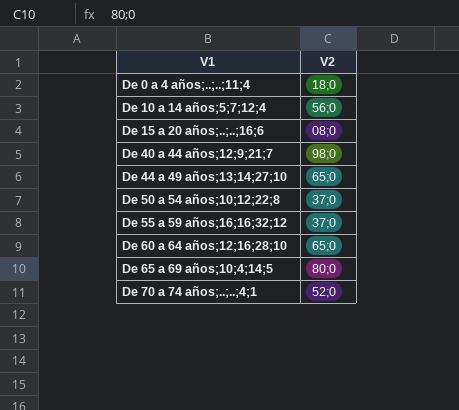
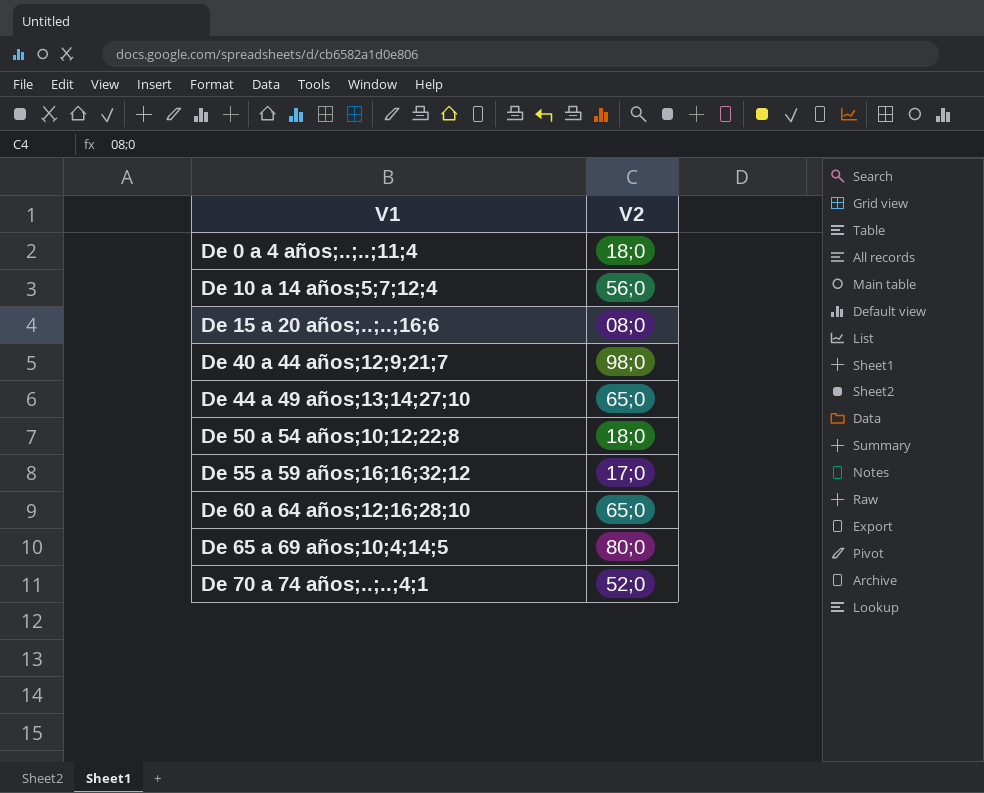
De 50 a 54 años;10;12;22;8 | V2: 37;0 -> 18;0
De 55 a 59 años;16;16;32;12 | V2: 37;0 -> 17;0

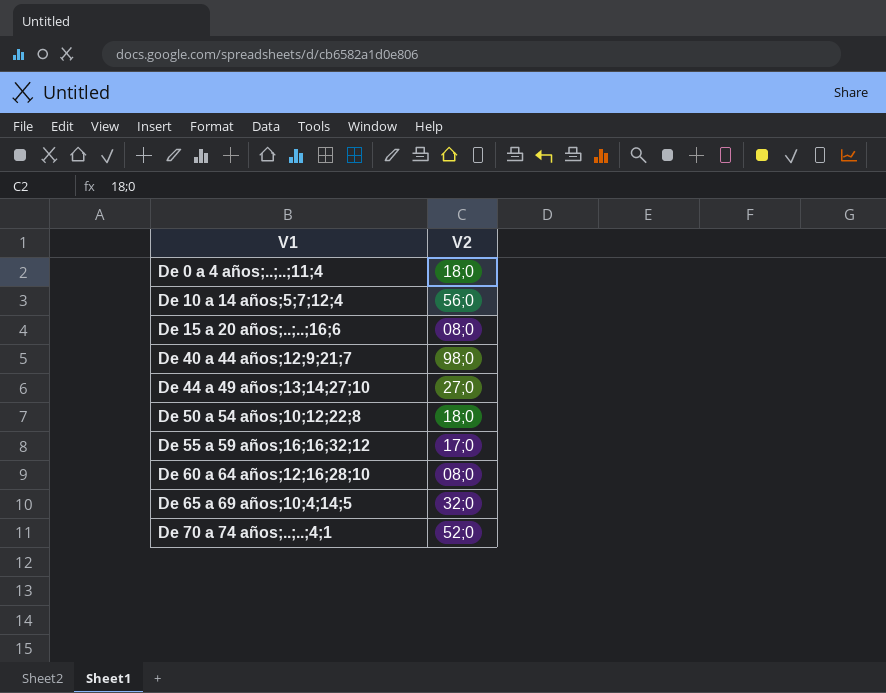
De 44 a 49 años;13;14;27;10 | V2: 65;0 -> 27;0
De 60 a 64 años;12;16;28;10 | V2: 65;0 -> 08;0
De 65 a 69 años;10;4;14;5 | V2: 80;0 -> 32;0

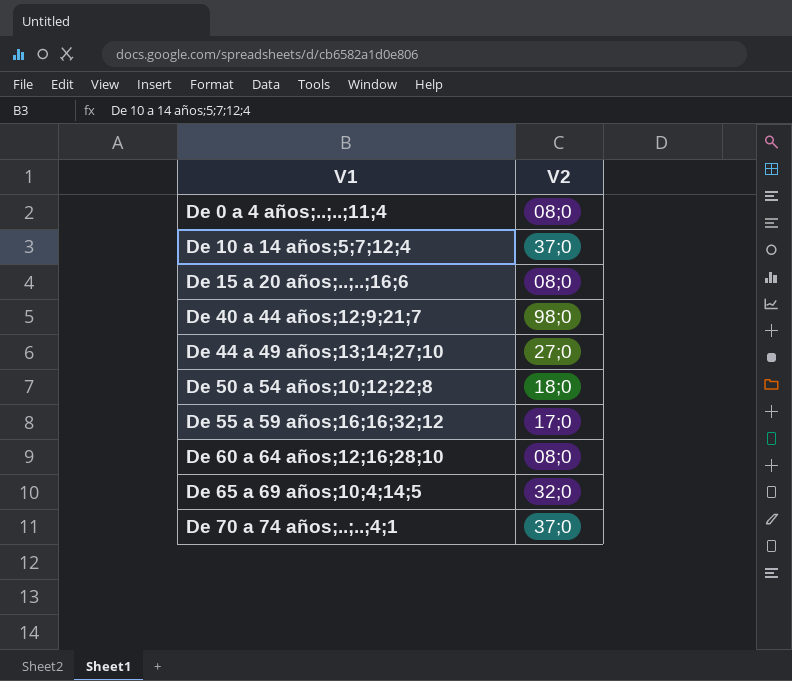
De 0 a 4 años;..;..;11;4 | V2: 18;0 -> 08;0
De 10 a 14 años;5;7;12;4 | V2: 56;0 -> 37;0
De 70 a 74 años;..;..;4;1 | V2: 52;0 -> 37;0

